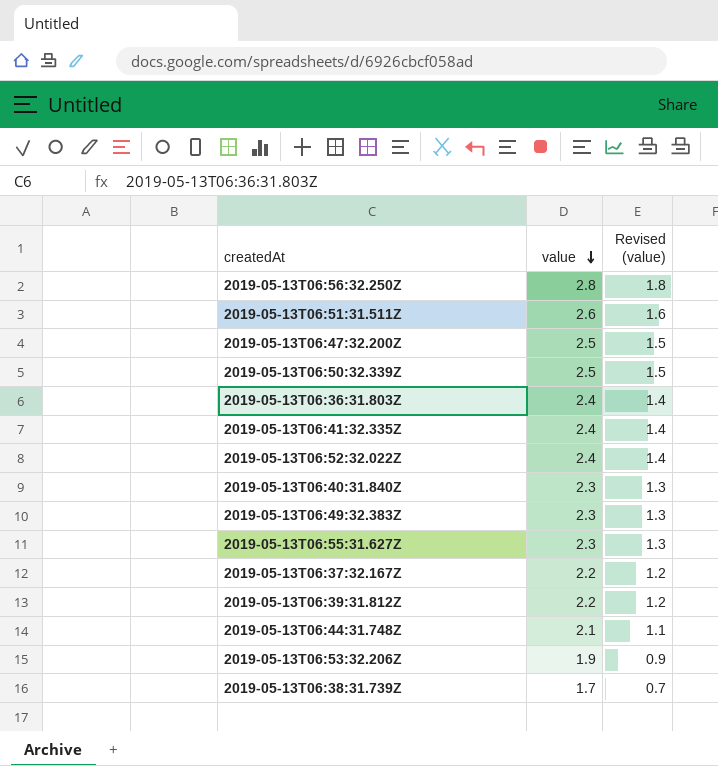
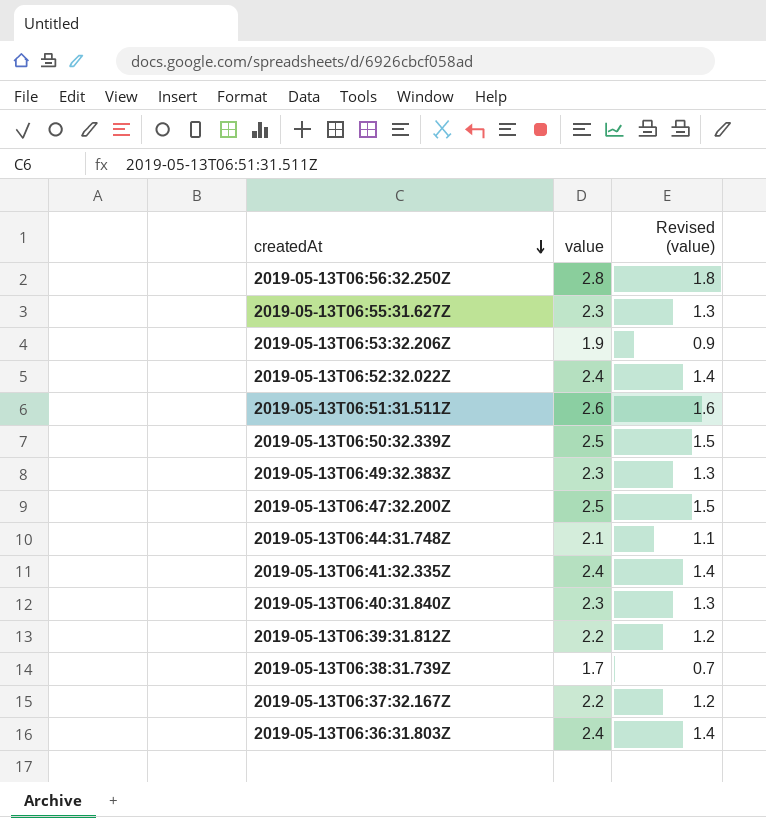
row order: value descending -> createdAt descending

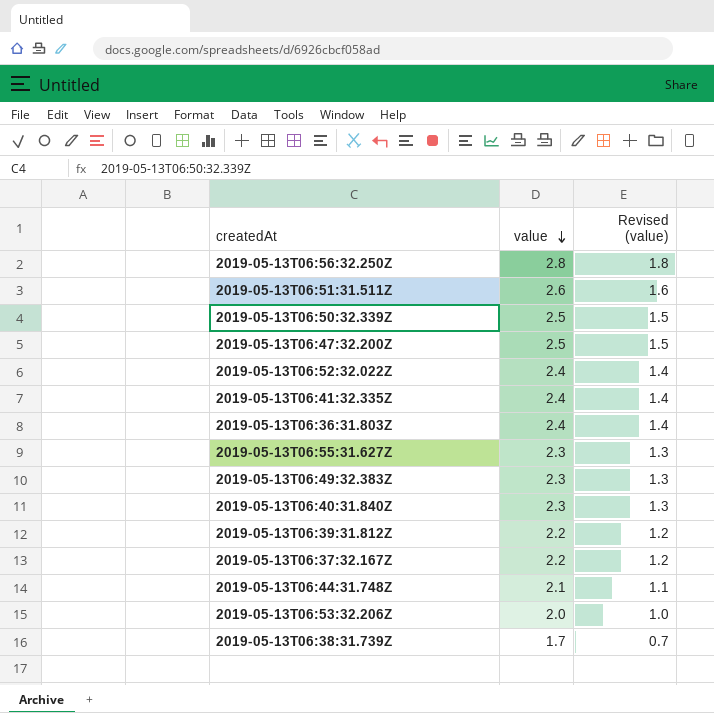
row order: createdAt descending -> value descending
2019-05-13T06:53:32.206Z | value: 1.9 -> 2.0
2019-05-13T06:53:32.206Z | Revised (value): 0.9 -> 1.0

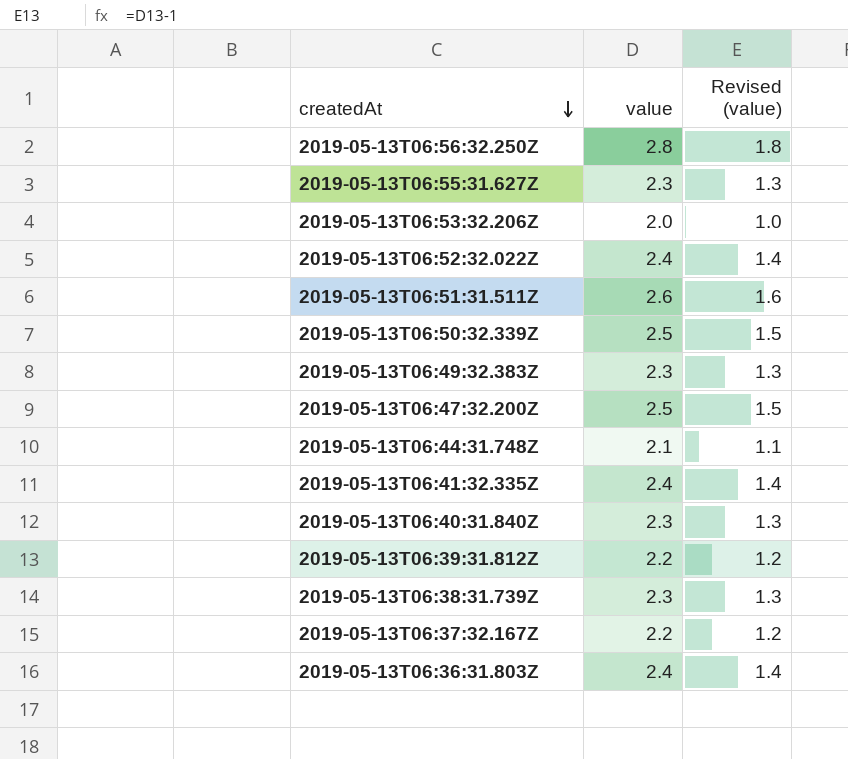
row order: value descending -> createdAt descending
2019-05-13T06:38:31.739Z | value: 1.7 -> 2.3
2019-05-13T06:38:31.739Z | Revised (value): 0.7 -> 1.3

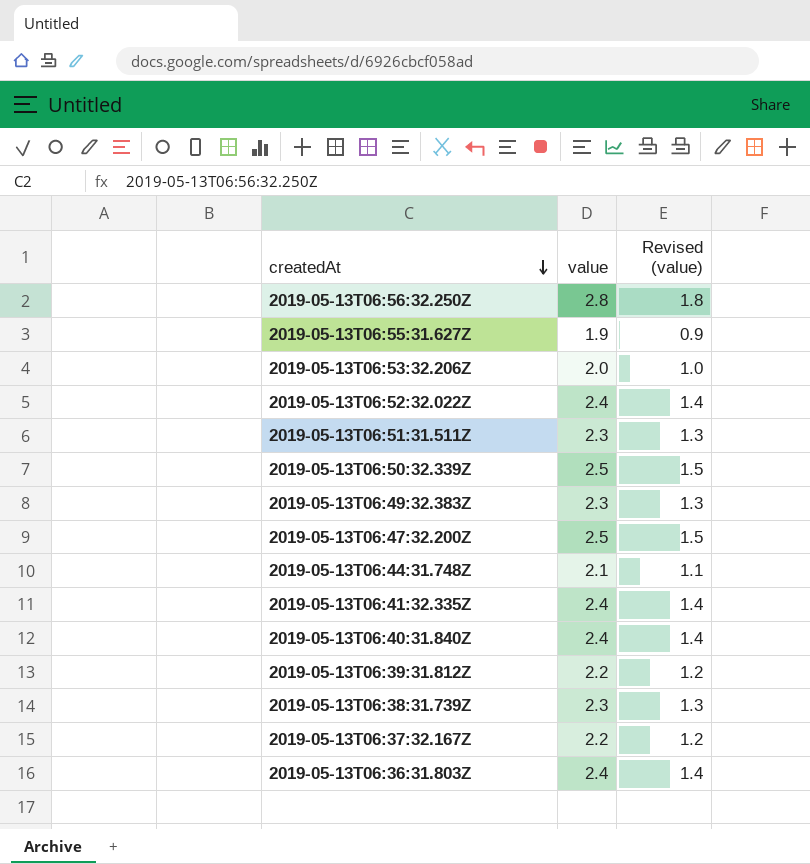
2019-05-13T06:55:31.627Z | value: 2.3 -> 1.9
2019-05-13T06:55:31.627Z | Revised (value): 1.3 -> 0.9
2019-05-13T06:51:31.511Z | value: 2.6 -> 2.3
2019-05-13T06:51:31.511Z | Revised (value): 1.6 -> 1.3
2019-05-13T06:40:31.840Z | value: 2.3 -> 2.4
2019-05-13T06:40:31.840Z | Revised (value): 1.3 -> 1.4

